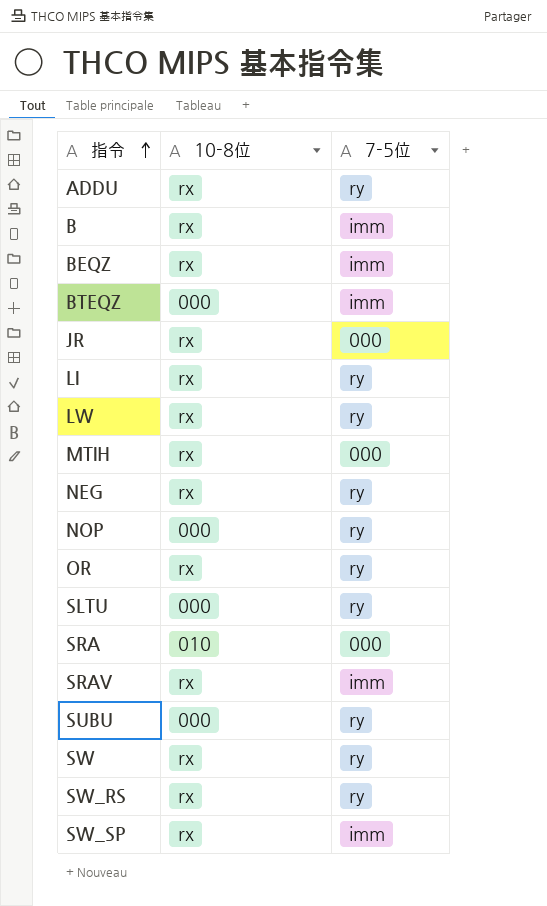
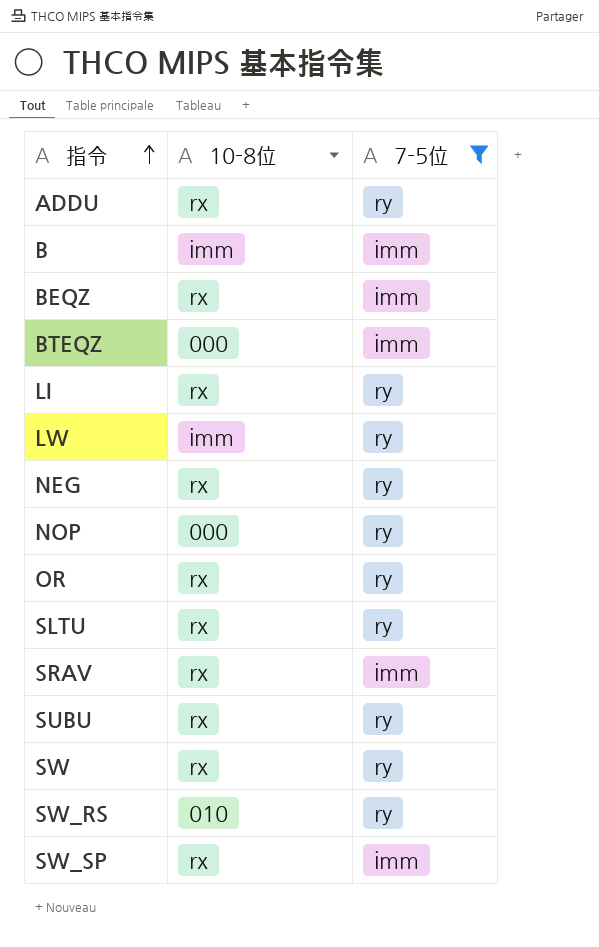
filter: none -> 7-5位 != 000
B | 10-8位: rx -> imm
LW | 10-8位: rx -> imm
SLTU | 10-8位: 000 -> rx
SUBU | 10-8位: 000 -> rx
SW_RS | 10-8位: rx -> 010

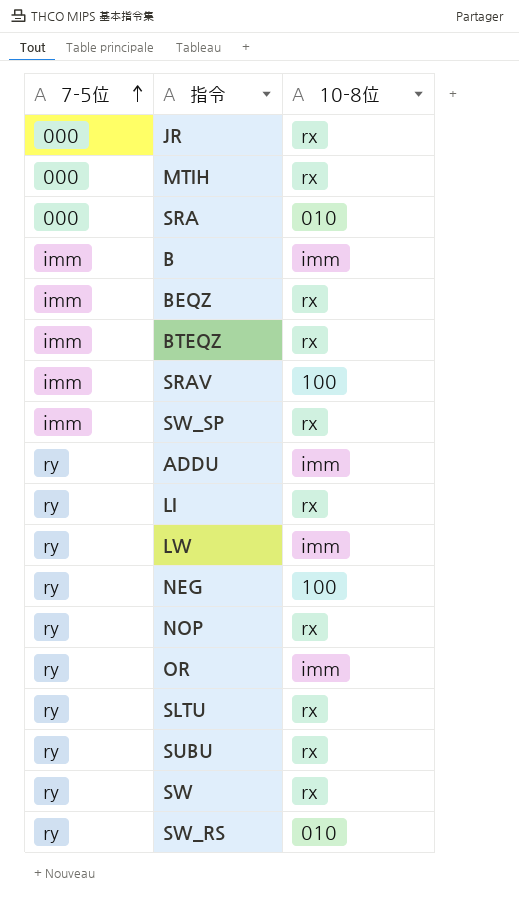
filter: 7-5位 != 000 -> none
row order: 指令 ascending -> 7-5位 ascending
column 7-5位 | position: 3 -> 1
BTEQZ | 10-8位: 000 -> rx
SRAV | 10-8位: rx -> 100
ADDU | 10-8位: rx -> imm
NEG | 10-8位: rx -> 100
NOP | 10-8位: 000 -> rx
OR | 10-8位: rx -> imm

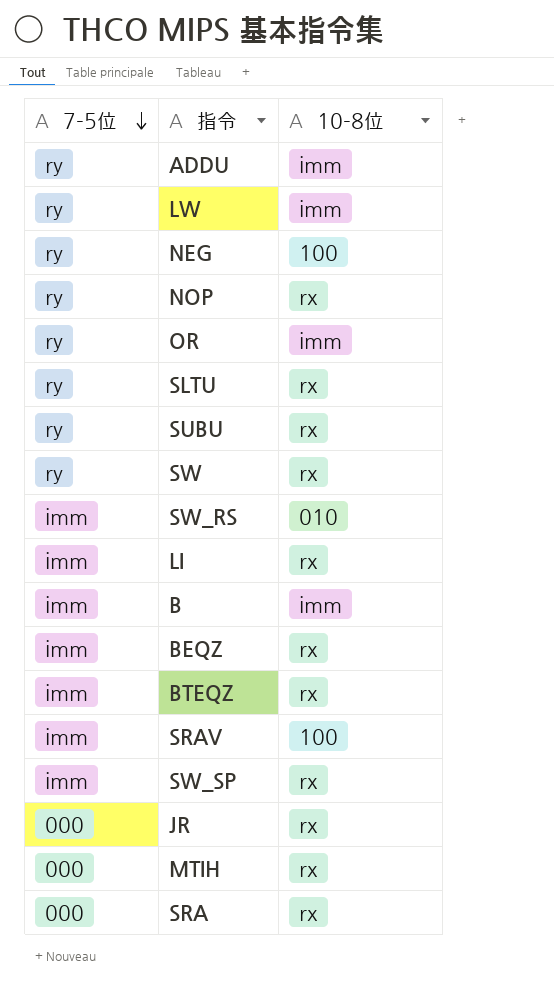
row order: 7-5位 ascending -> 7-5位 descending
SW_RS | 7-5位: ry -> imm
LI | 7-5位: ry -> imm
SRA | 10-8位: 010 -> rx

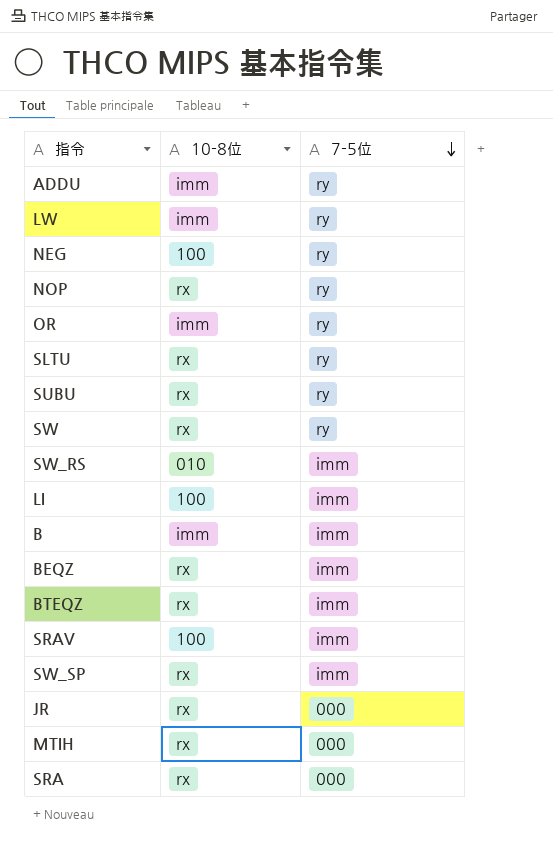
column 7-5位 | position: 1 -> 3
LI | 10-8位: rx -> 100

